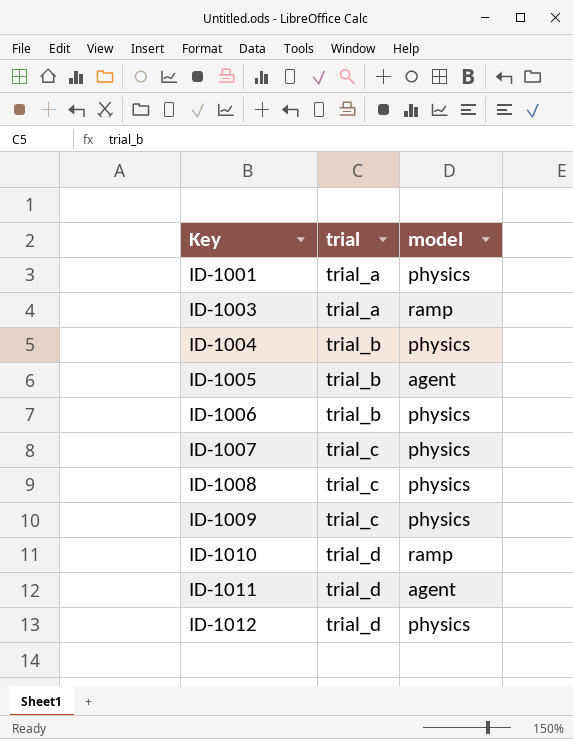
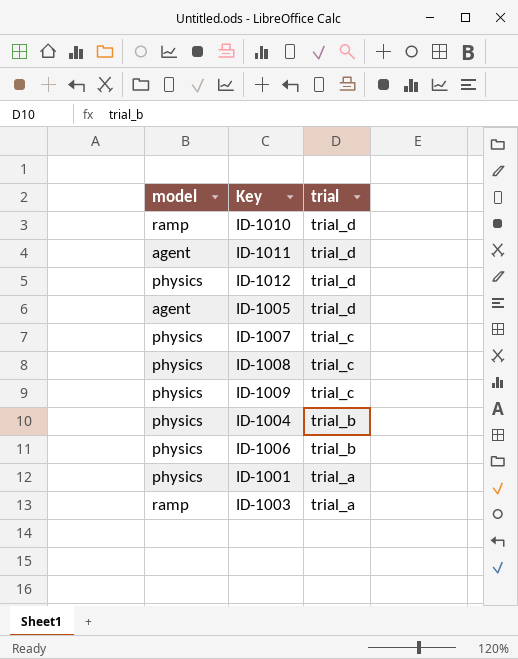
row order: Key ascending -> trial descending
column model | position: 3 -> 1
ID-1005 | trial: trial_b -> trial_d

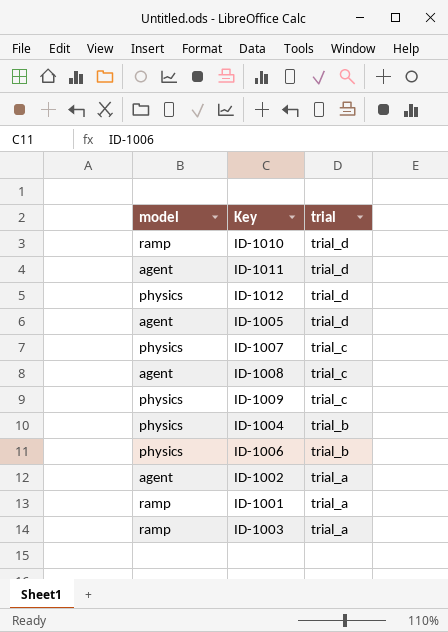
ID-1008 | model: physics -> agent
row ID-1002: none -> agent | trial_a
ID-1001 | model: physics -> ramp

